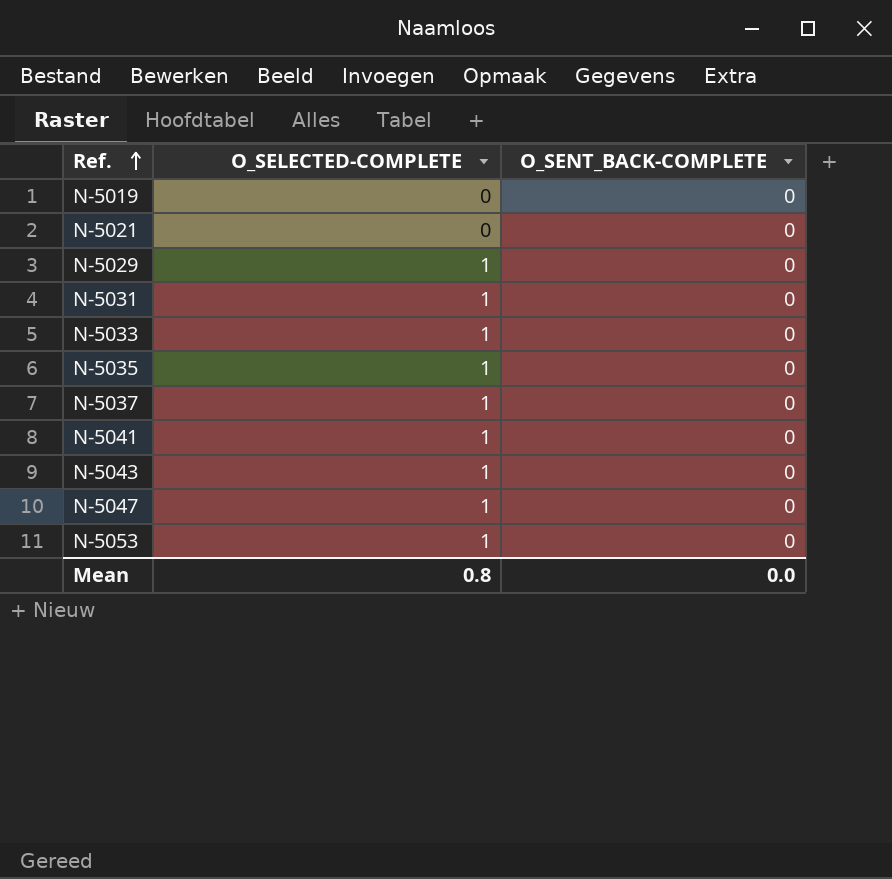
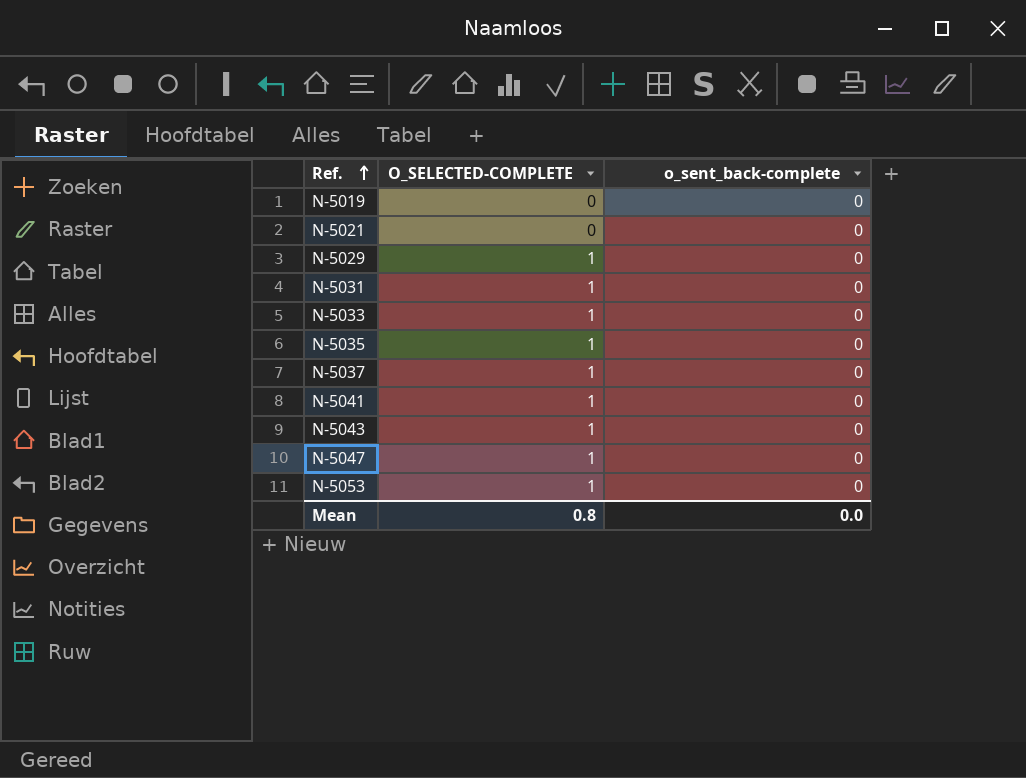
column name: O_SENT_BACK-COMPLETE -> o_sent_back-complete

